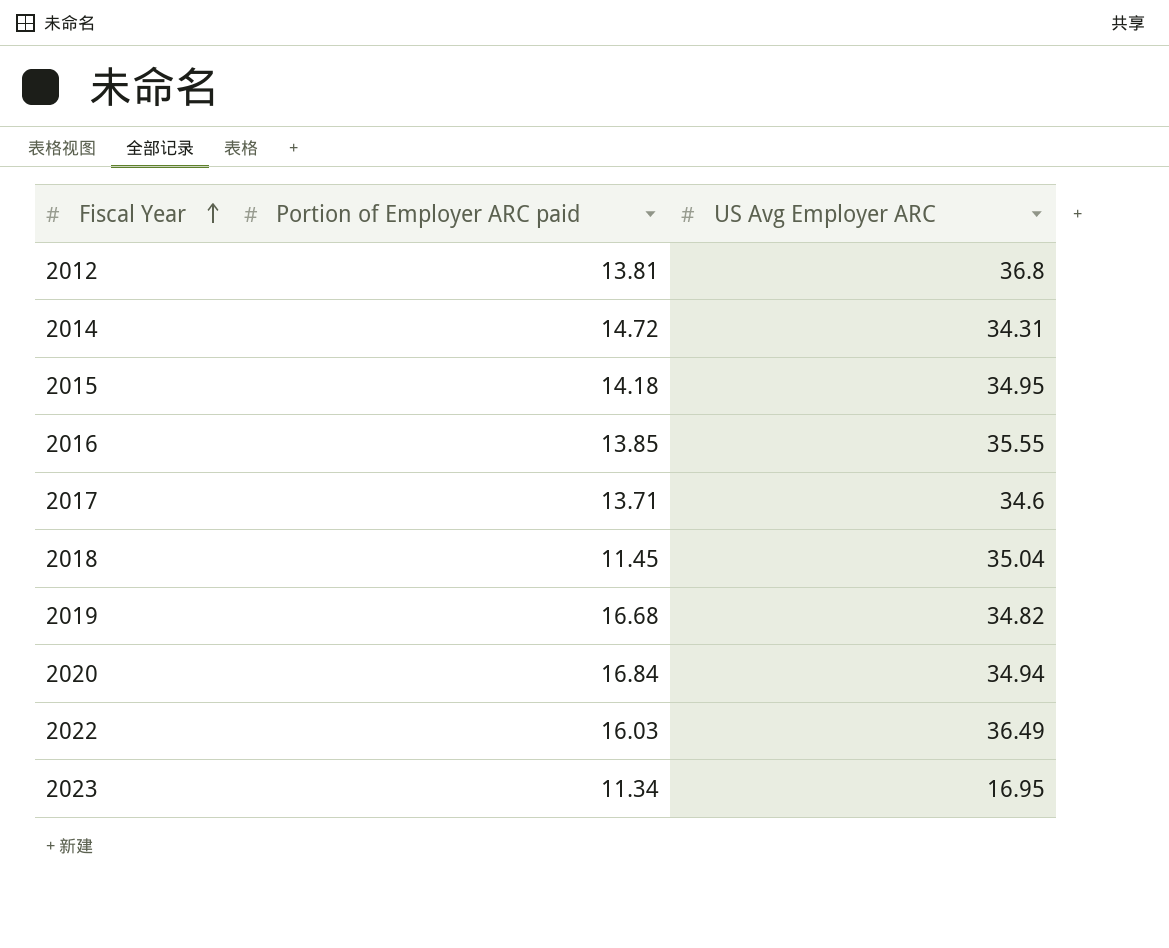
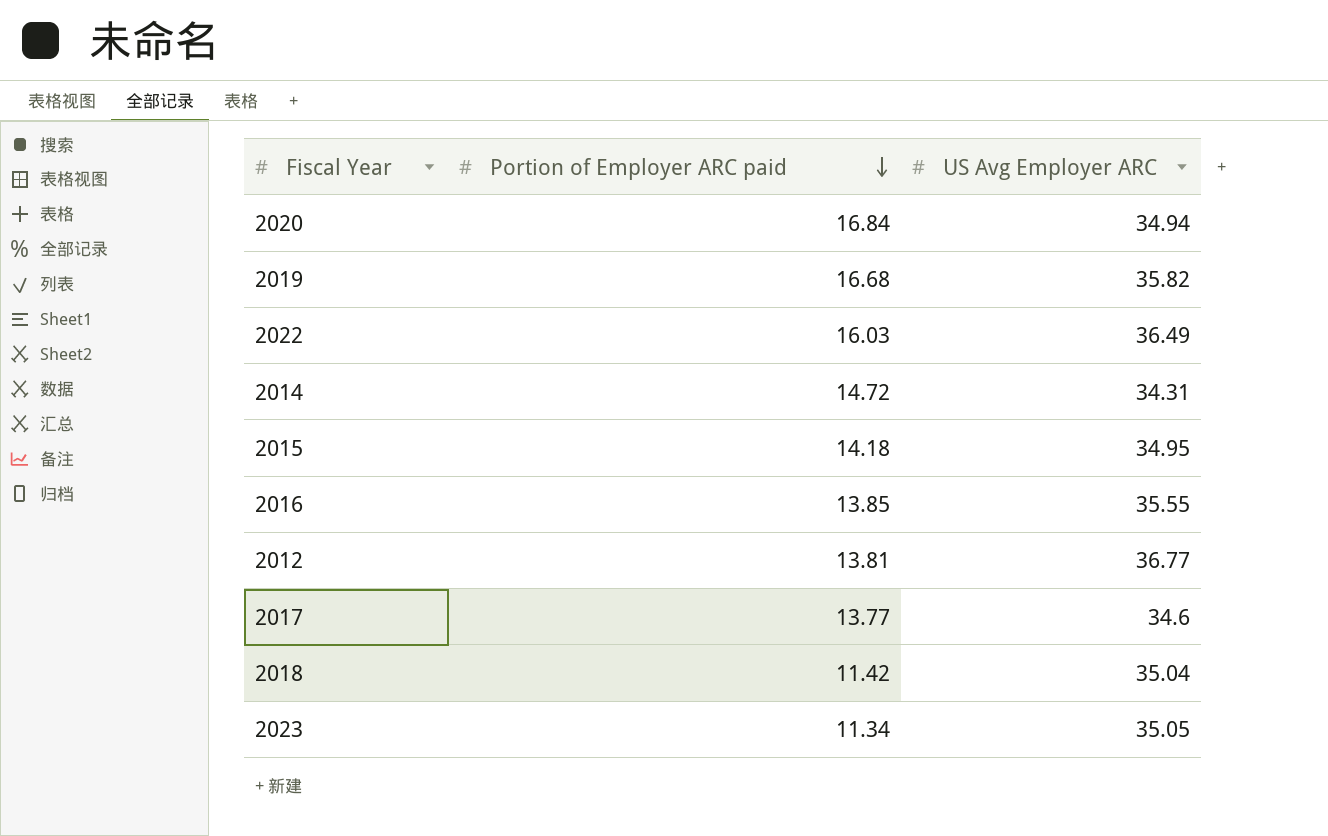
row order: Fiscal Year ascending -> Portion of Employer ARC paid descending
2019 | US Avg Employer ARC: 34.82 -> 35.82
2012 | US Avg Employer ARC: 36.8 -> 36.77
2017 | Portion of Employer ARC paid: 13.71 -> 13.77
2018 | Portion of Employer ARC paid: 11.45 -> 11.42
2023 | US Avg Employer ARC: 16.95 -> 35.05

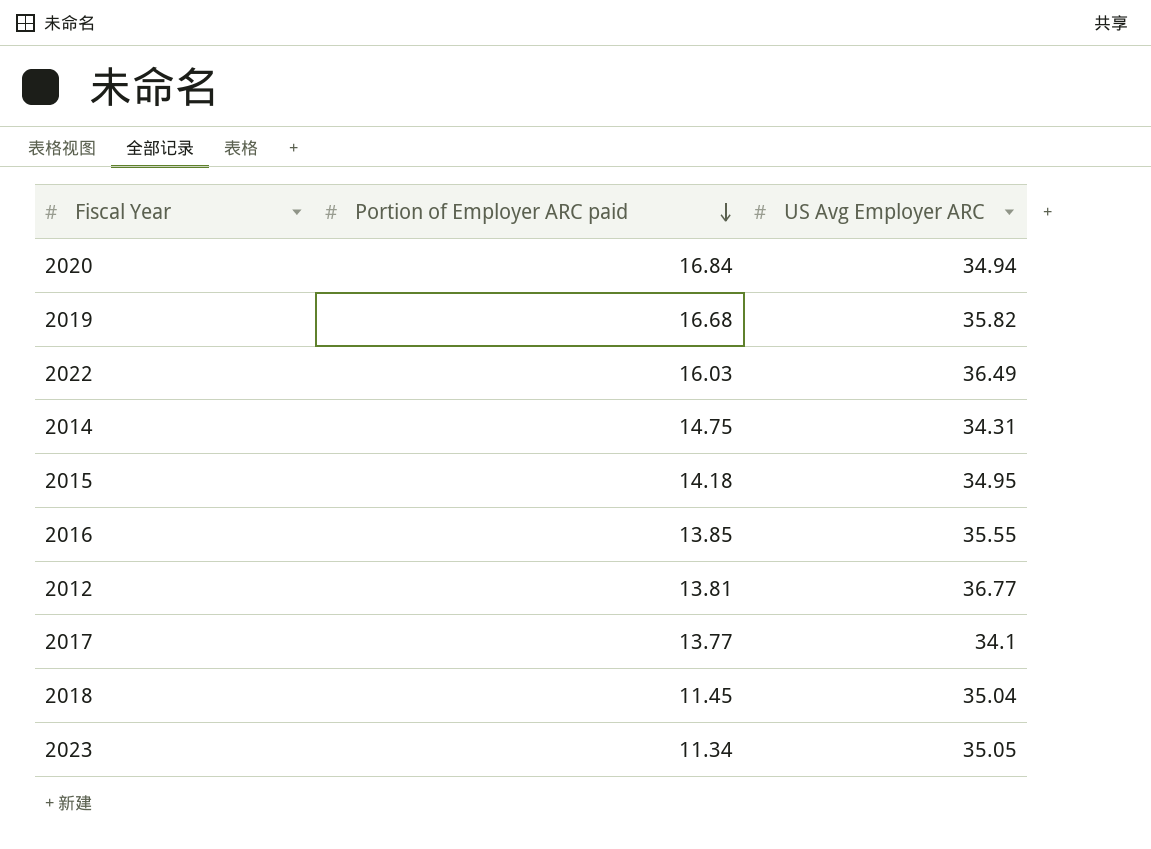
2014 | Portion of Employer ARC paid: 14.72 -> 14.75
2017 | US Avg Employer ARC: 34.6 -> 34.1
2018 | Portion of Employer ARC paid: 11.42 -> 11.45

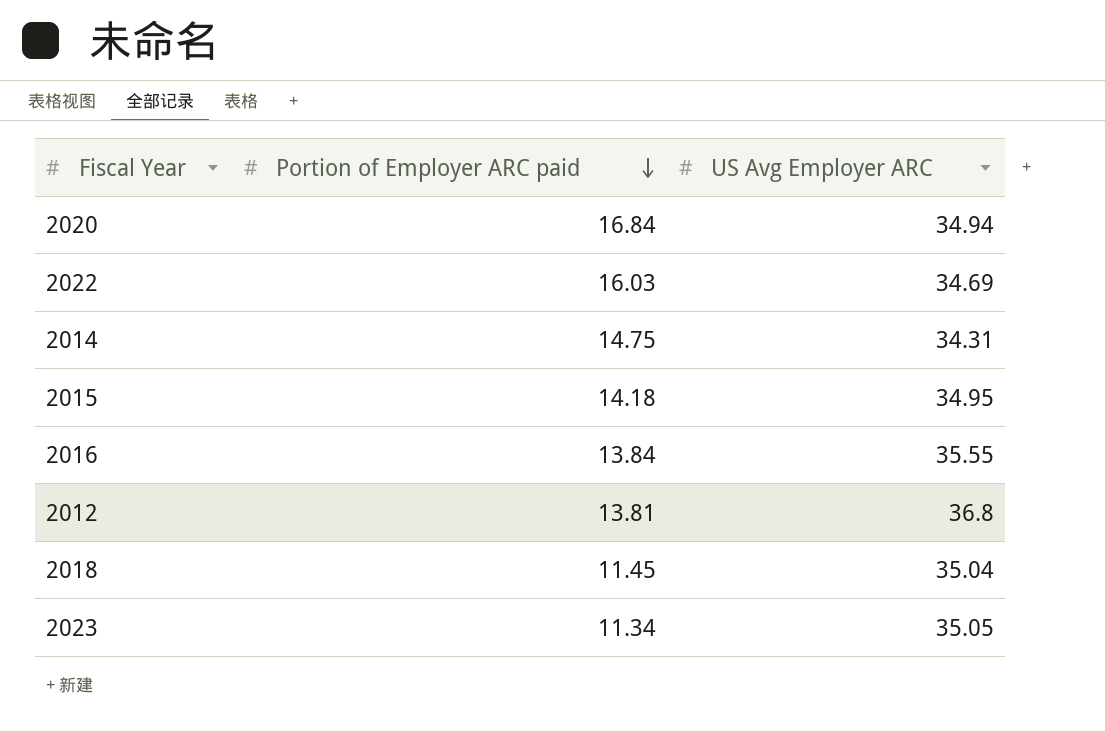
row 2019: 16.68 | 35.82 -> none
row 2017: 13.77 | 34.1 -> none
2022 | US Avg Employer ARC: 36.49 -> 34.69
2016 | Portion of Employer ARC paid: 13.85 -> 13.84
2012 | US Avg Employer ARC: 36.77 -> 36.8

